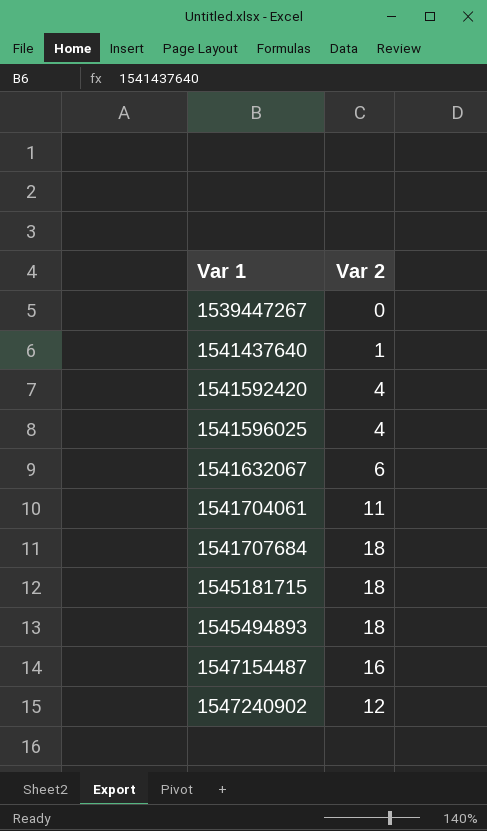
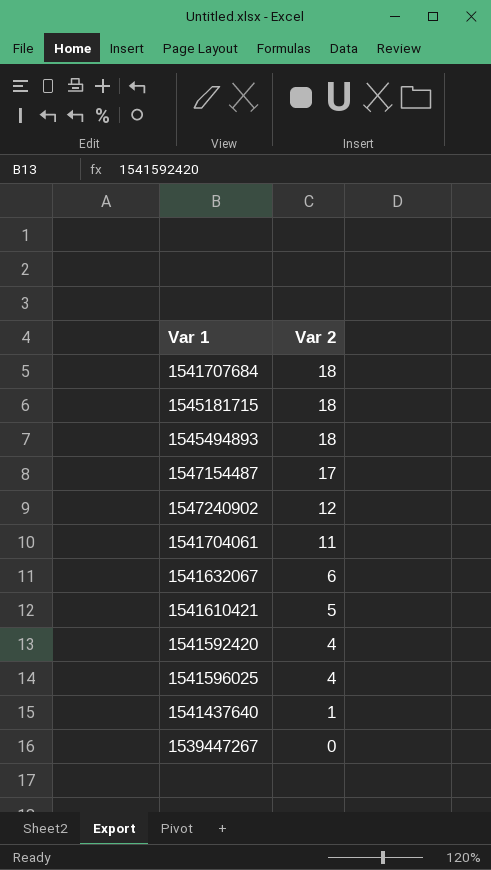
row order: Var 1 ascending -> Var 2 descending
1547154487 | Var 2: 16 -> 17
row 1541610421: none -> 5

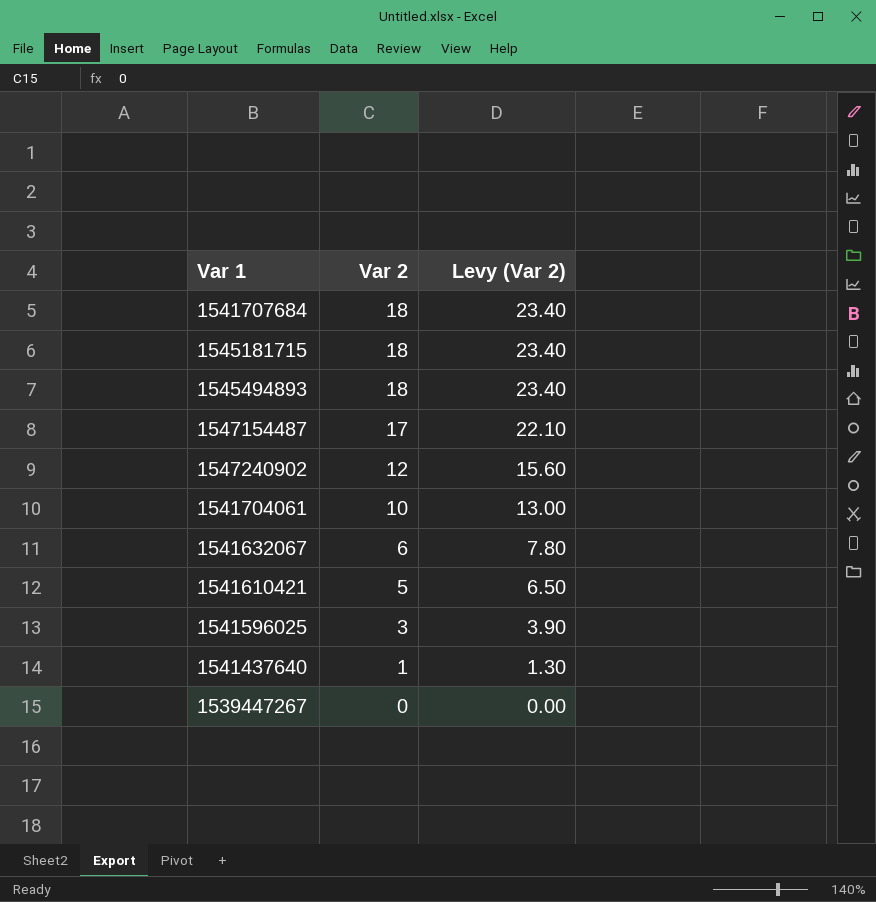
column Levy (Var 2) | formula: none -> [Var 2] * 1.3
row 1541592420: 4 -> none
1541704061 | Var 2: 11 -> 10
1541596025 | Var 2: 4 -> 3

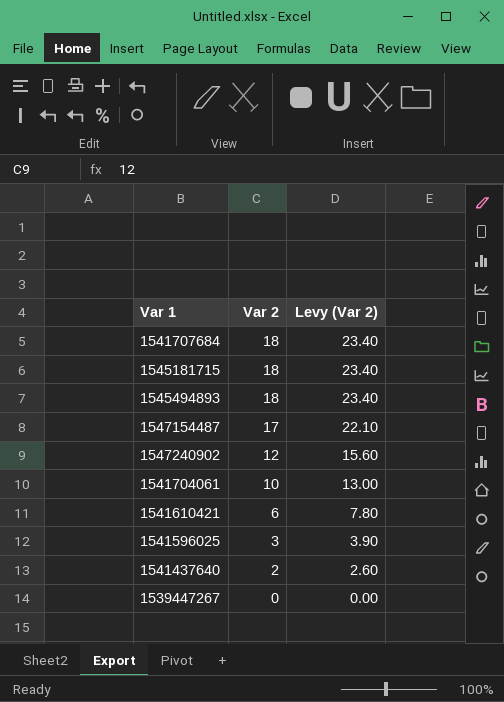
row 1541632067: 6 | 7.80 -> none
1541610421 | Var 2: 5 -> 6
1541610421 | Levy (Var 2): 6.50 -> 7.80
1541437640 | Var 2: 1 -> 2
1541437640 | Levy (Var 2): 1.30 -> 2.60

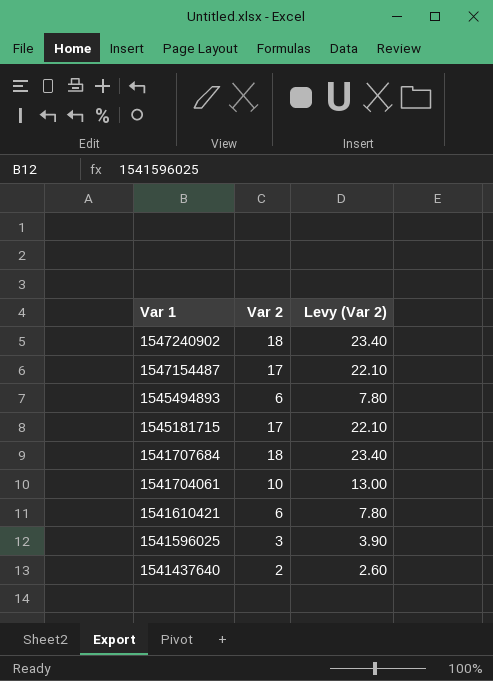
row order: Var 2 descending -> Var 1 descending
row 1539447267: 0 | 0.00 -> none
1547240902 | Var 2: 12 -> 18
1547240902 | Levy (Var 2): 15.60 -> 23.40
1545494893 | Var 2: 18 -> 6
1545494893 | Levy (Var 2): 23.40 -> 7.80
1545181715 | Var 2: 18 -> 17
1545181715 | Levy (Var 2): 23.40 -> 22.10

